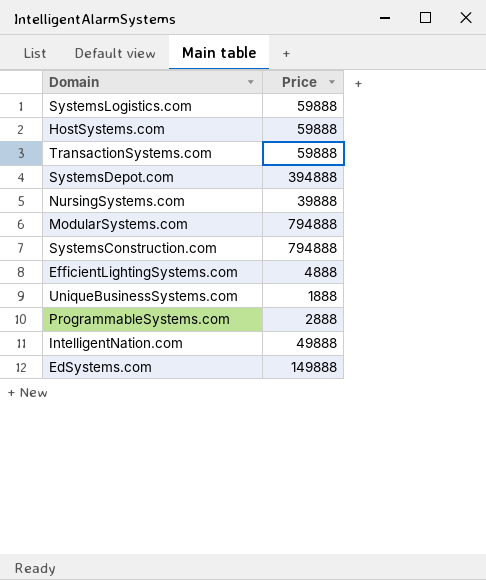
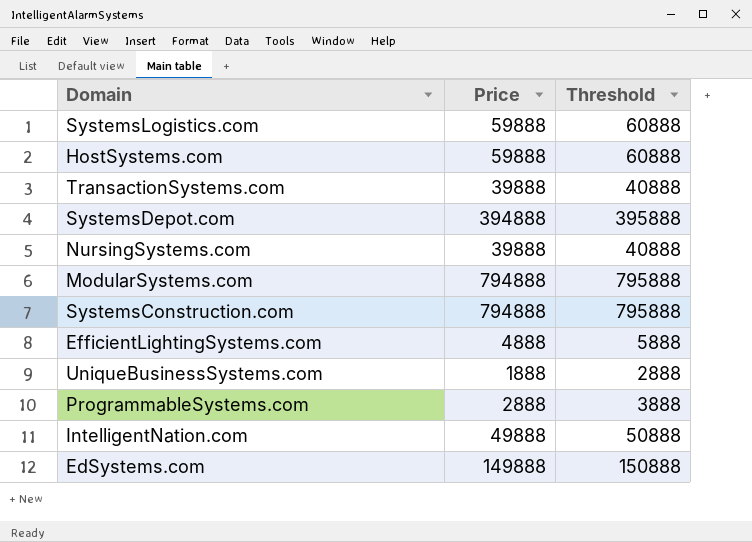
column Threshold | formula: none -> [Price] + 1000
TransactionSystems.com | Price: 59888 -> 39888

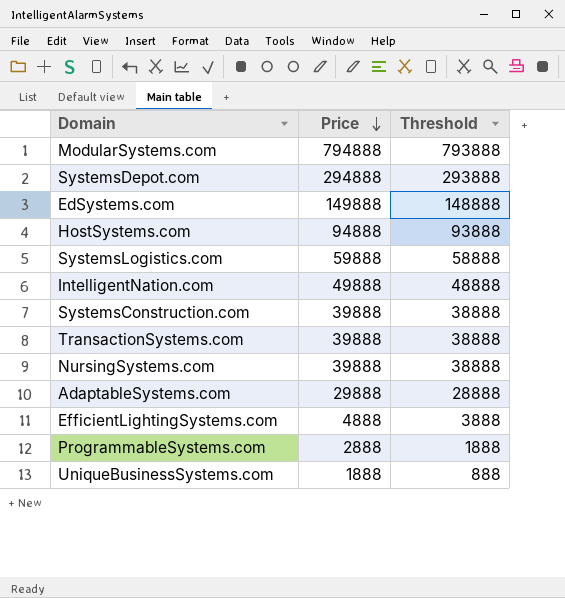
row order: none -> Price descending
column Threshold | formula: [Price] + 1000 -> [Price] - 1000
SystemsDepot.com | Price: 394888 -> 294888
HostSystems.com | Price: 59888 -> 94888
SystemsConstruction.com | Price: 794888 -> 39888
row AdaptableSystems.com: none -> 29888 | 28888

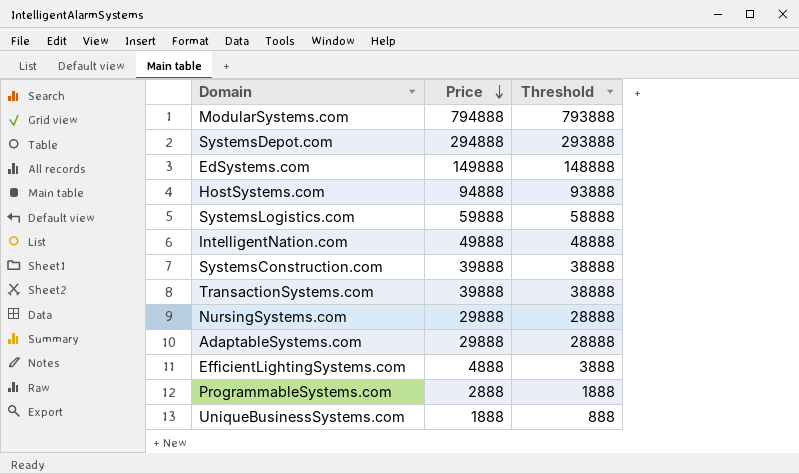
NursingSystems.com | Price: 39888 -> 29888
NursingSystems.com | Threshold: 38888 -> 28888

